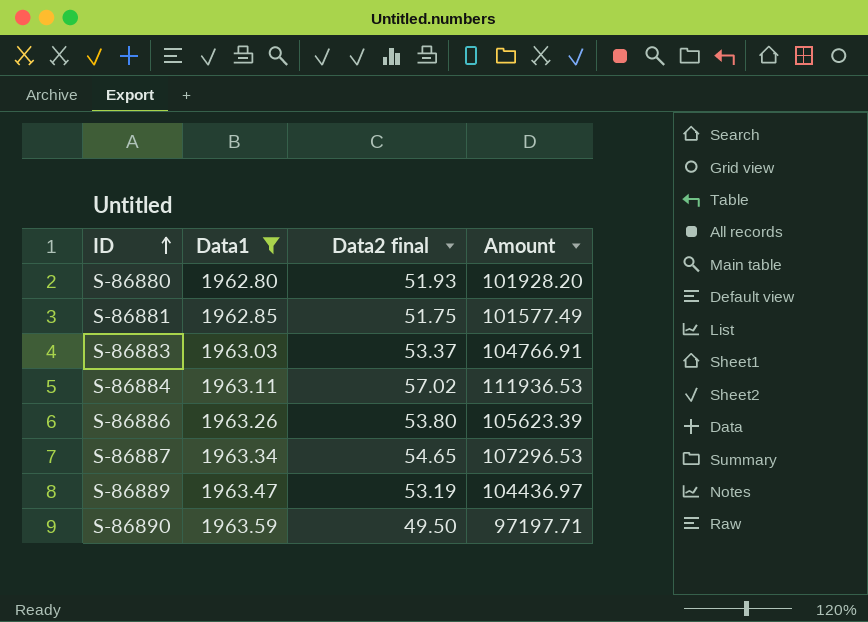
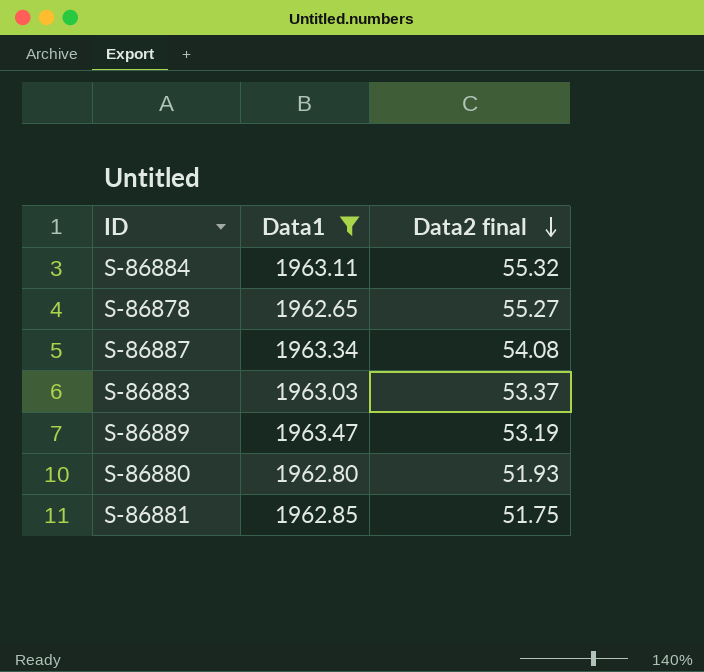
row order: ID ascending -> Data2 final descending
column Amount | formula: [Data1] * [Data2 final] -> none
row S-86886: 1963.26 | 53.80 | 105623.39 -> none
row S-86890: 1963.59 | 49.50 | 97197.71 -> none
S-86884 | Data2 final: 57.02 -> 55.32
row S-86878: none -> 1962.65 | 55.27
S-86887 | Data2 final: 54.65 -> 54.08

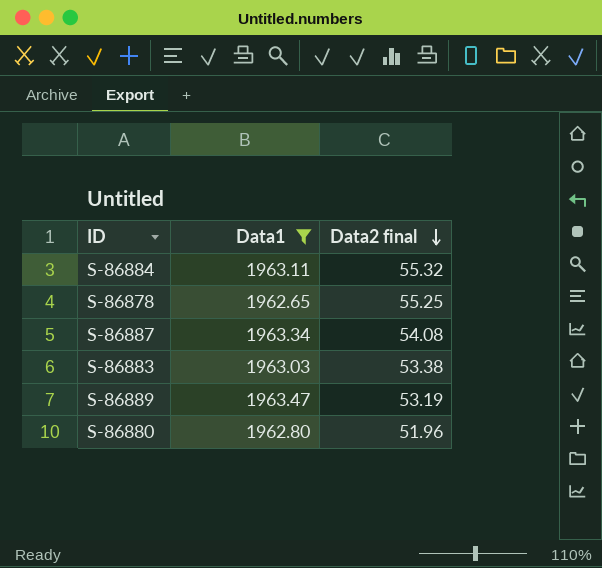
row S-86881: 1962.85 | 51.75 -> none
S-86878 | Data2 final: 55.27 -> 55.25
S-86883 | Data2 final: 53.37 -> 53.38
S-86880 | Data2 final: 51.93 -> 51.96

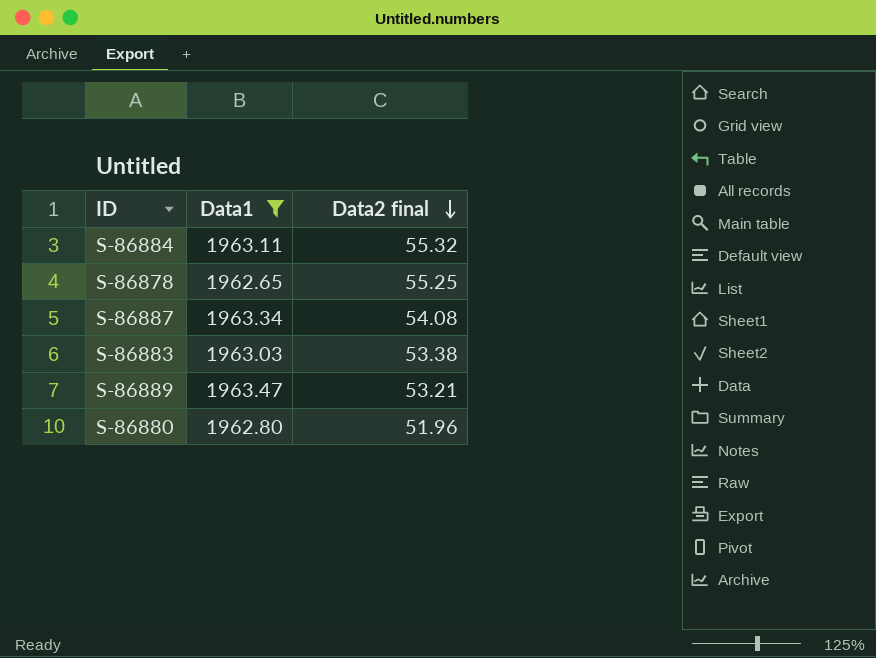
S-86889 | Data2 final: 53.19 -> 53.21

